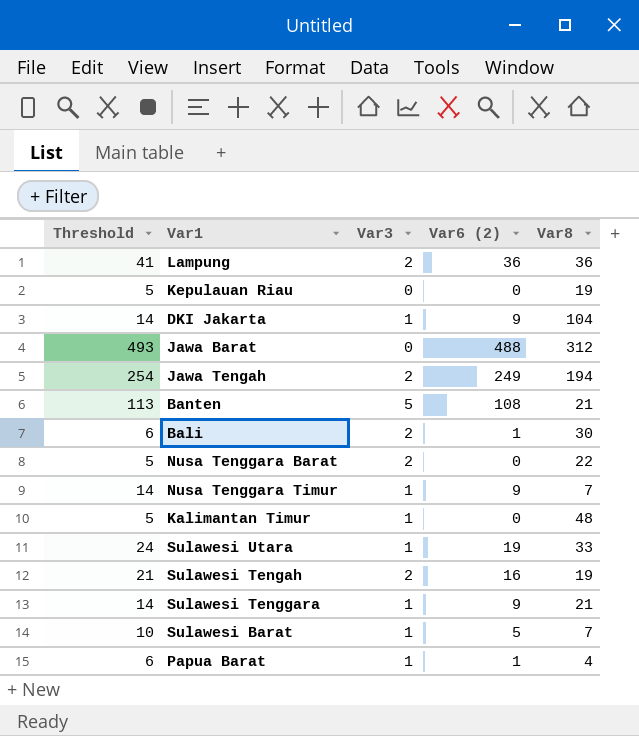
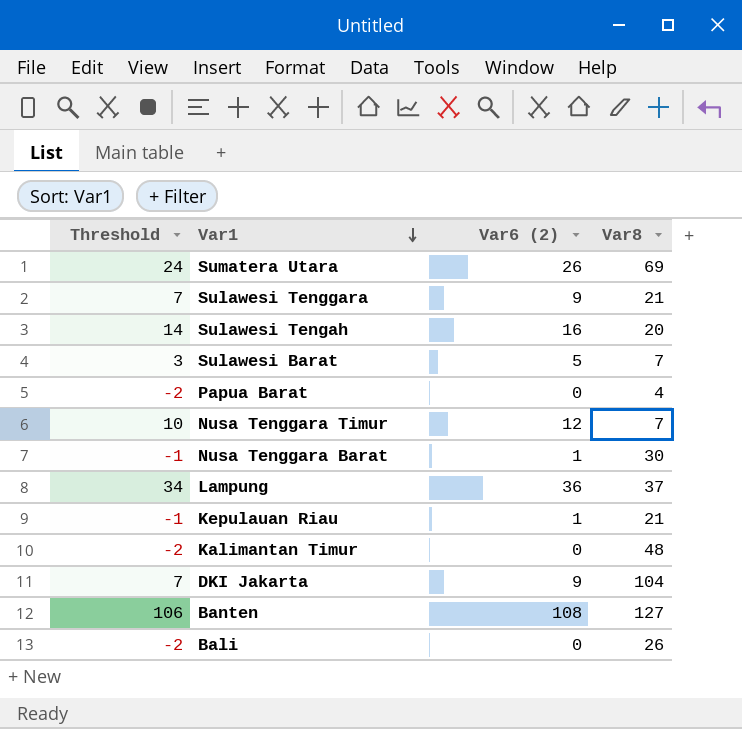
row order: none -> Var1 descending
column Var3 | position: 3 -> none
column Threshold | formula: [Var6 (2)] + 5 -> [Var6 (2)] - 2
row Jawa Barat: 493 | 0 | 488 | 312 -> none
row Jawa Tengah: 254 | 2 | 249 | 194 -> none
row Sulawesi Utara: 24 | 1 | 19 | 33 -> none
row Sumatera Utara: none -> 24 | 26 | 69
Sulawesi Tengah | Var8: 19 -> 20
Papua Barat | Var6 (2): 1 -> 0
Nusa Tenggara Timur | Var6 (2): 9 -> 12
Nusa Tenggara Barat | Var6 (2): 0 -> 1
Nusa Tenggara Barat | Var8: 22 -> 30
Lampung | Var8: 36 -> 37
Kepulauan Riau | Var6 (2): 0 -> 1
Kepulauan Riau | Var8: 19 -> 21
Banten | Var8: 21 -> 127
Bali | Var6 (2): 1 -> 0
Bali | Var8: 30 -> 26

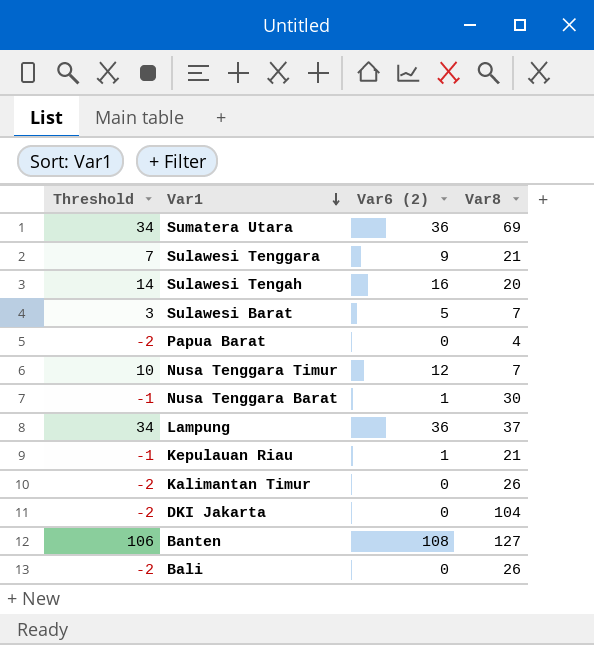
Sumatera Utara | Threshold: 24 -> 34
Sumatera Utara | Var6 (2): 26 -> 36
Kalimantan Timur | Var8: 48 -> 26
DKI Jakarta | Threshold: 7 -> -2
DKI Jakarta | Var6 (2): 9 -> 0

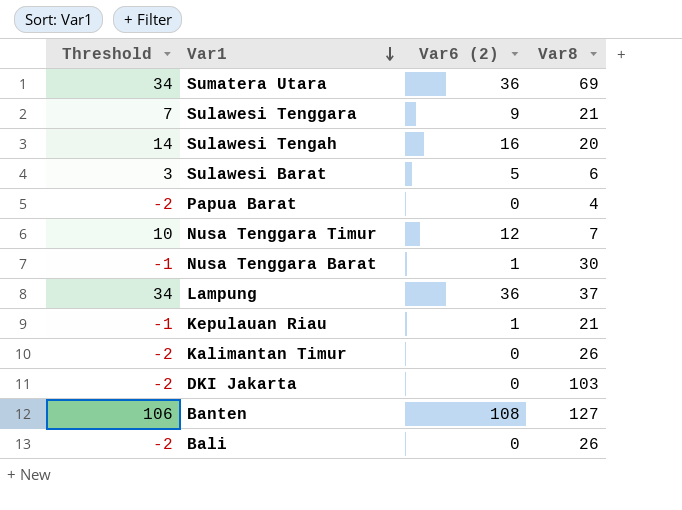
Sulawesi Barat | Var8: 7 -> 6
DKI Jakarta | Var8: 104 -> 103

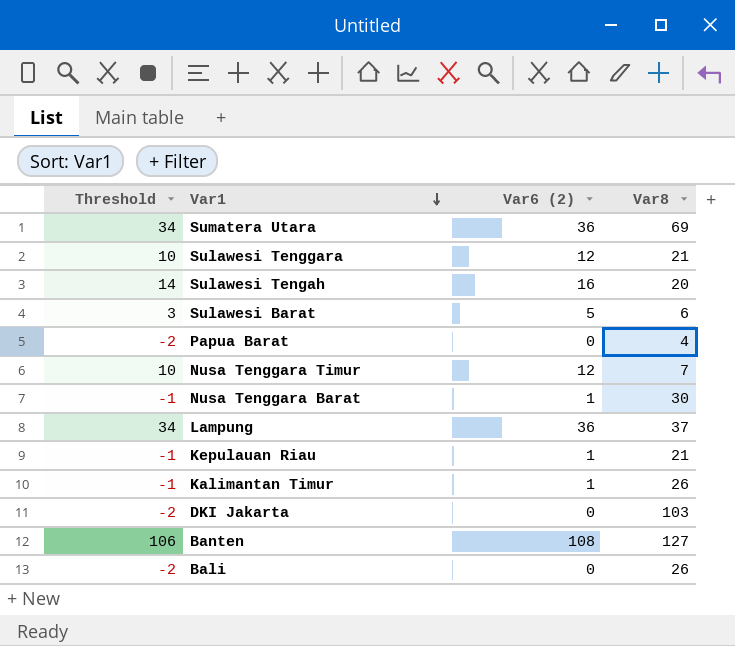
Sulawesi Tenggara | Threshold: 7 -> 10
Sulawesi Tenggara | Var6 (2): 9 -> 12
Kalimantan Timur | Threshold: -2 -> -1
Kalimantan Timur | Var6 (2): 0 -> 1

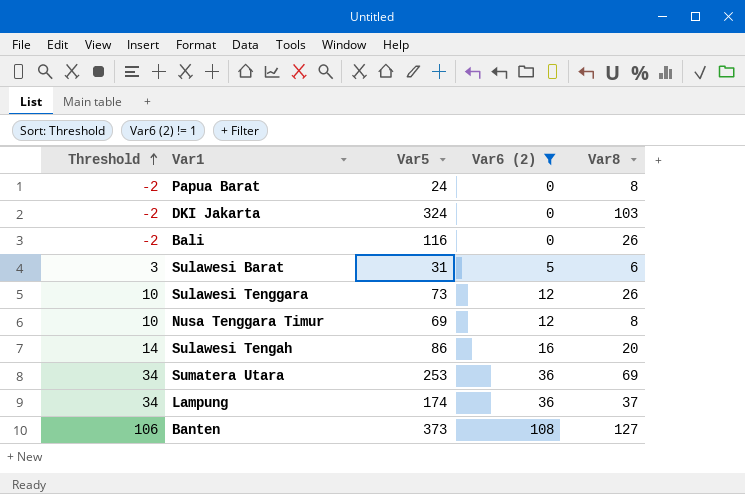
filter: none -> Var6 (2) != 1
row order: Var1 descending -> Threshold ascending
column Var5 | position: none -> 3
Papua Barat | Var8: 4 -> 8
Sulawesi Tenggara | Var8: 21 -> 26
Nusa Tenggara Timur | Var8: 7 -> 8

